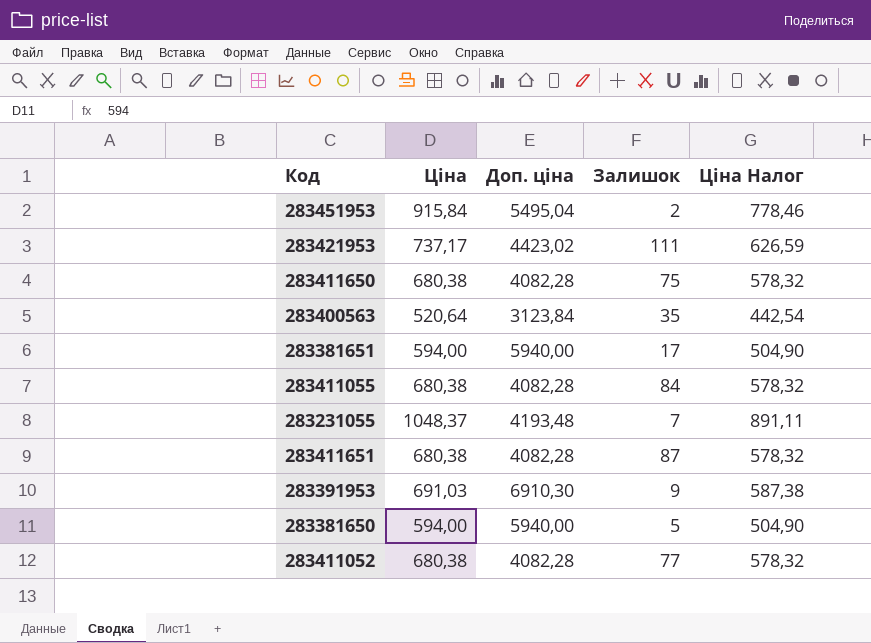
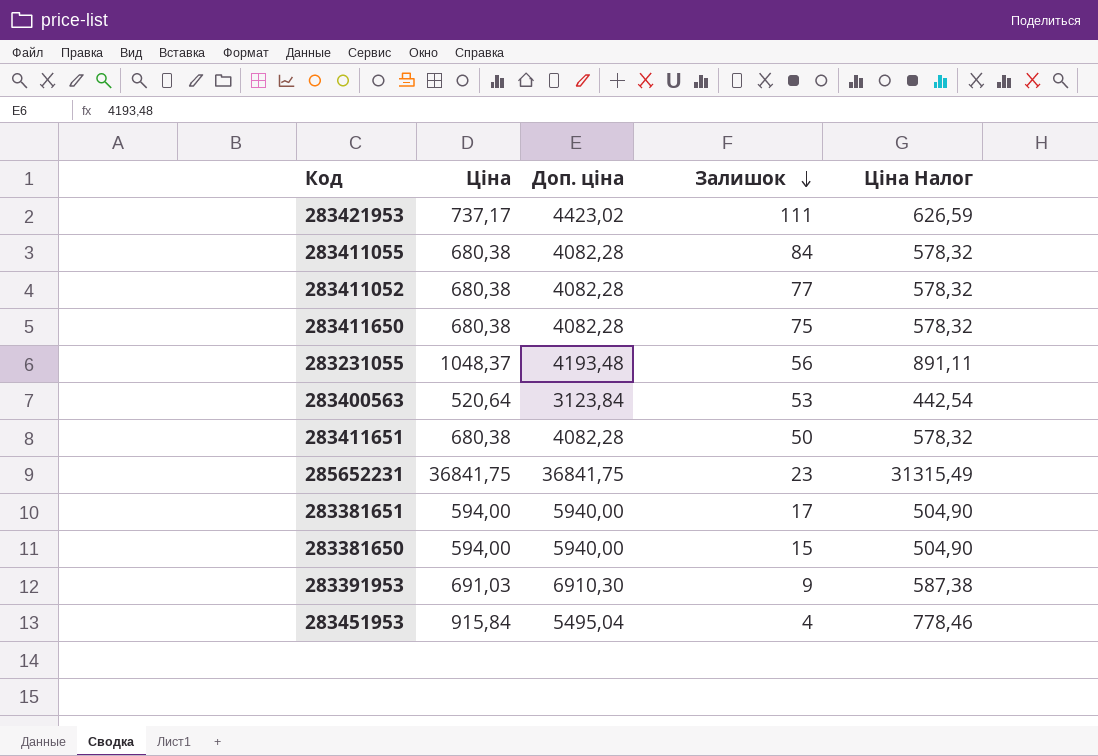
row order: none -> Залишок descending
283231055 | Залишок: 7 -> 56
283400563 | Залишок: 35 -> 53
283411651 | Залишок: 87 -> 50
row 285652231: none -> 36841,75 | 36841,75 | 23 | 31315,49
283381650 | Залишок: 5 -> 15
283451953 | Залишок: 2 -> 4

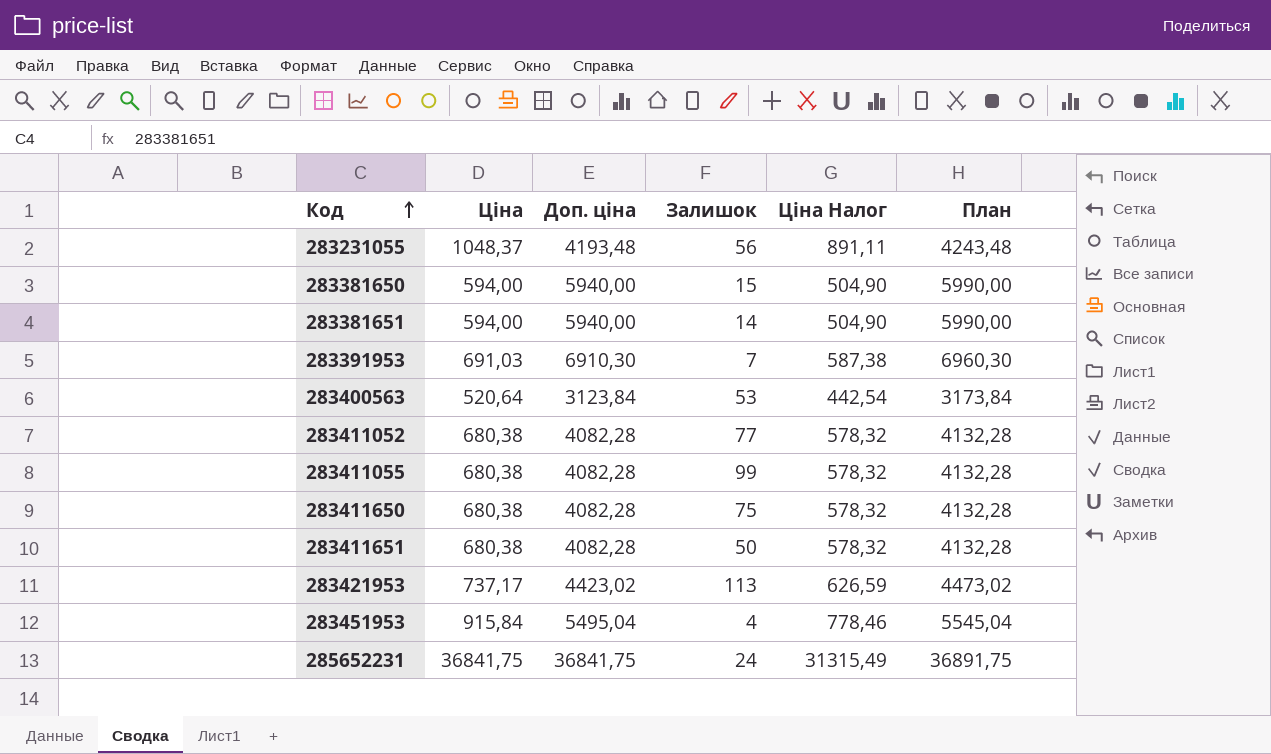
row order: Залишок descending -> Код ascending
column План | formula: none -> [Доп. ціна] + 50
283381651 | Залишок: 17 -> 14
283391953 | Залишок: 9 -> 7
283411055 | Залишок: 84 -> 99
283421953 | Залишок: 111 -> 113
285652231 | Залишок: 23 -> 24

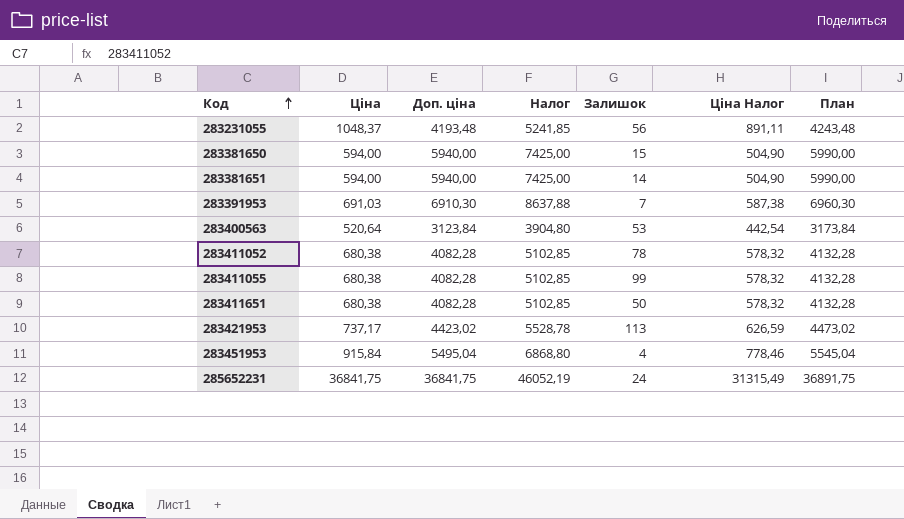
column Налог | formula: none -> [Доп. ціна] * 1,25
row 283411650: 680,38 | 4082,28 | 75 | 578,32 | 4132,28 -> none
283411052 | Залишок: 77 -> 78

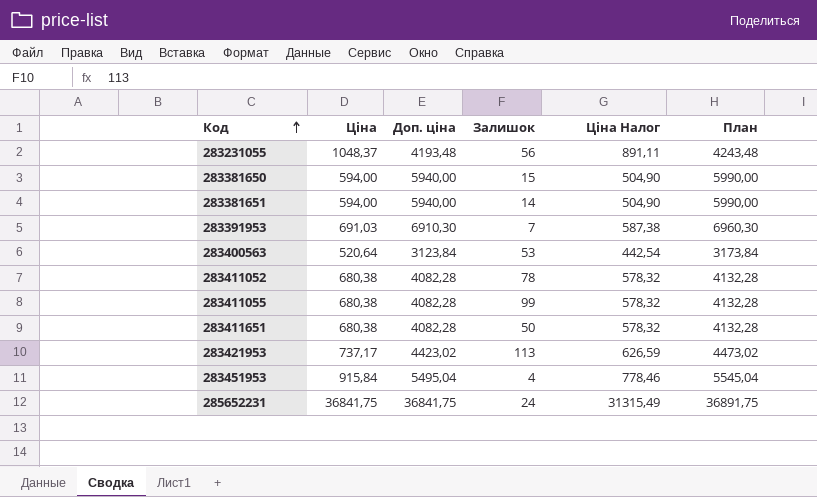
column Налог | formula: [Доп. ціна] * 1,25 -> none

